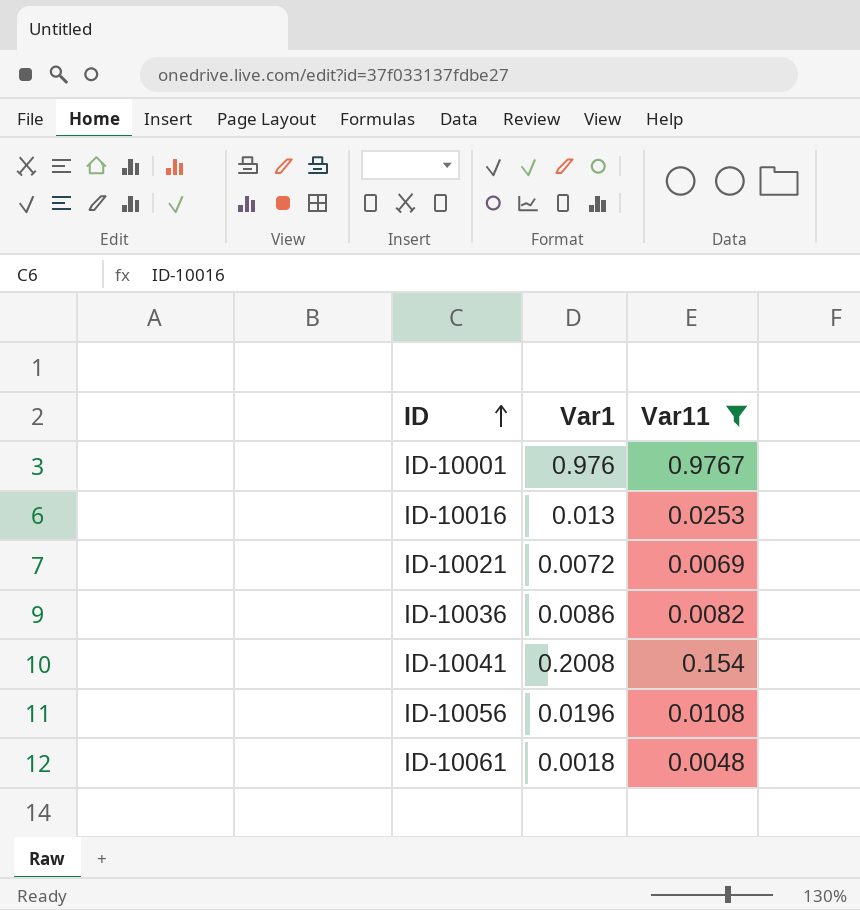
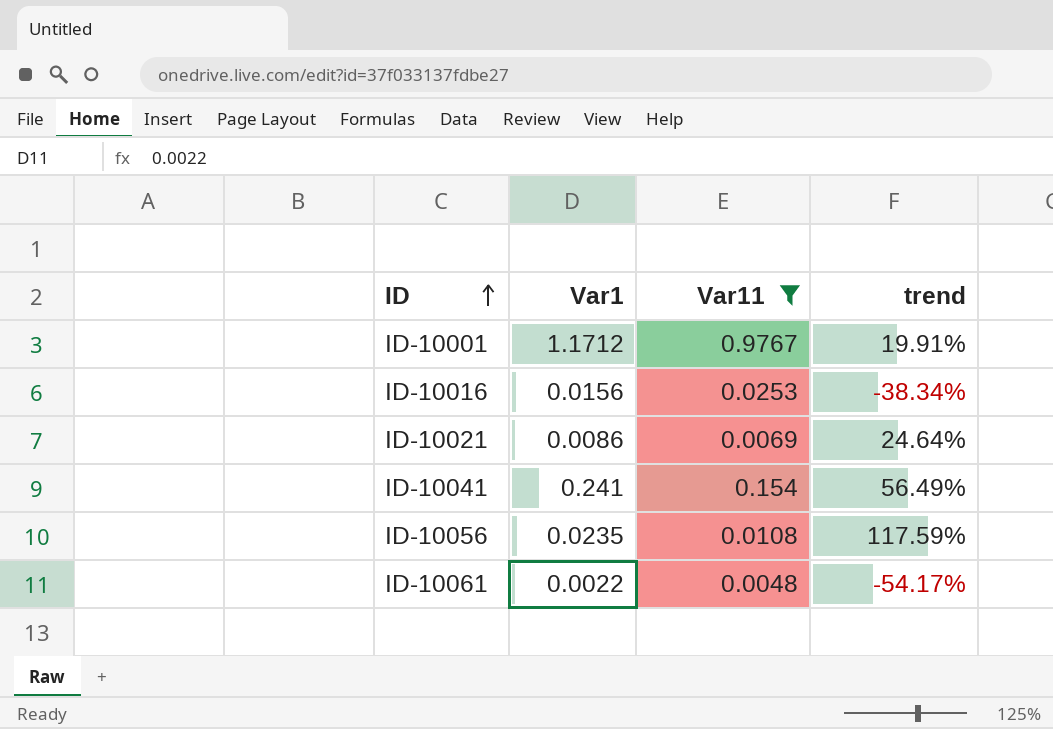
column trend | formula: none -> ([Var1] - [Var11]) / [Var11]
row ID-10036: 0.0086 | 0.0082 -> none
ID-10001 | Var1: 0.976 -> 1.1712
ID-10016 | Var1: 0.013 -> 0.0156
ID-10021 | Var1: 0.0072 -> 0.0086
ID-10041 | Var1: 0.2008 -> 0.241
ID-10056 | Var1: 0.0196 -> 0.0235
ID-10061 | Var1: 0.0018 -> 0.0022

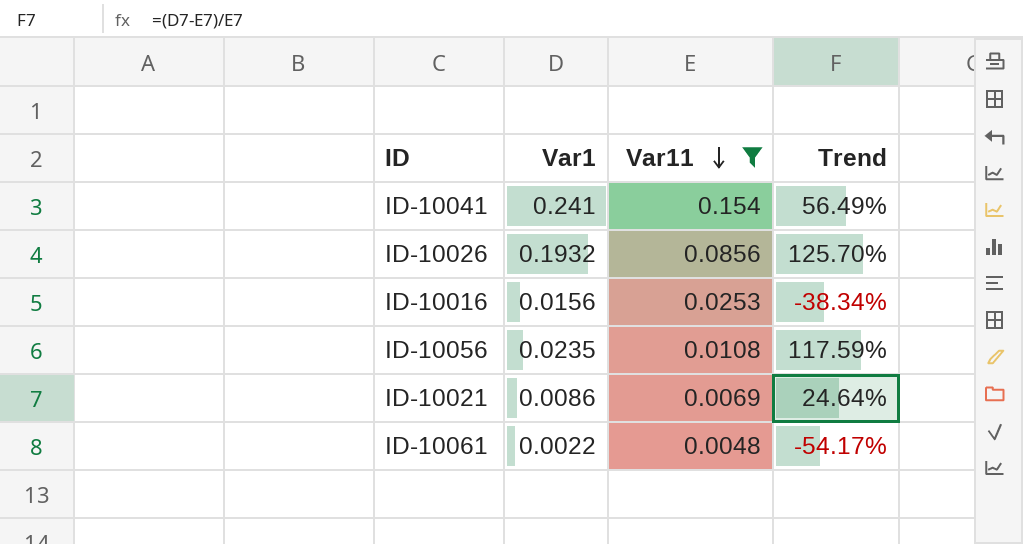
row order: ID ascending -> Var11 descending
column name: trend -> Trend
row ID-10001: 1.1712 | 0.9767 | 19.91% -> none
row ID-10026: none -> 0.1932 | 0.0856 | 125.70%

